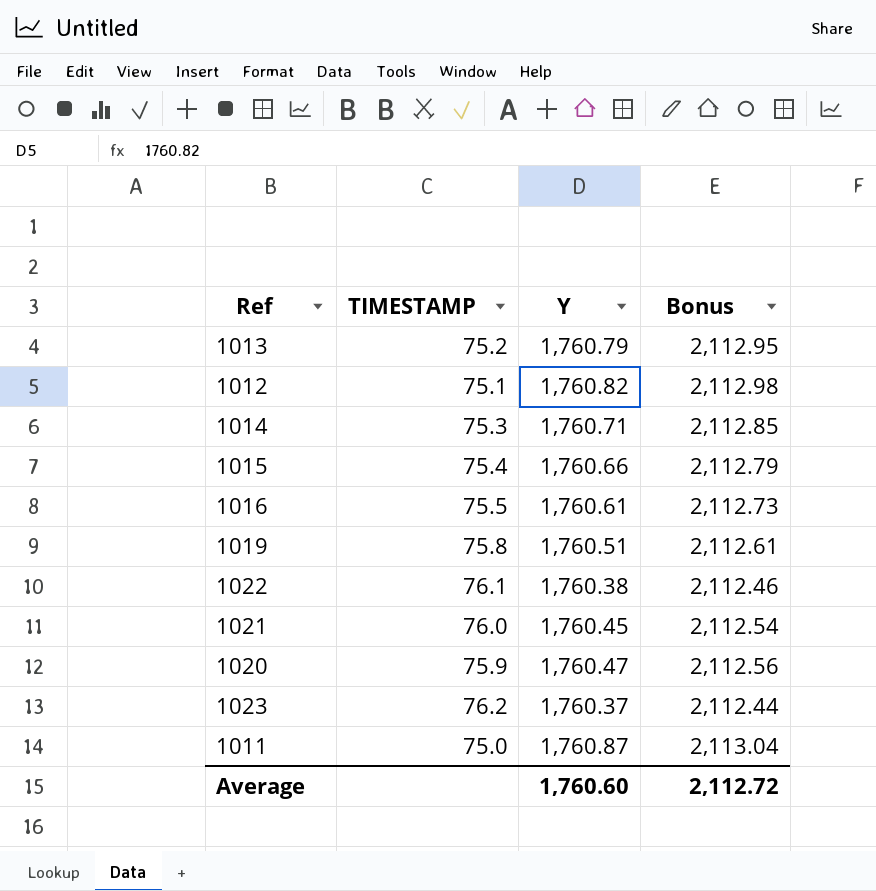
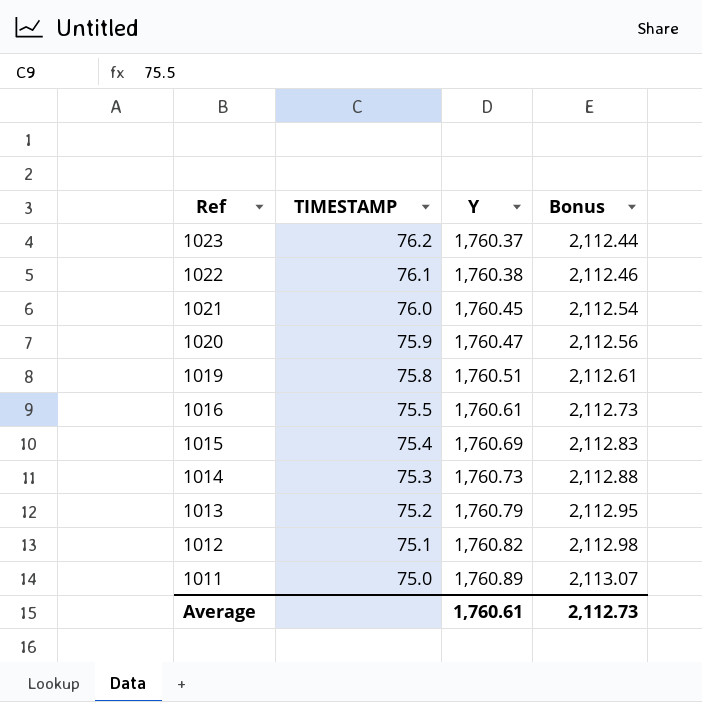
row order: none -> Ref descending
1015 | Y: 1,760.66 -> 1,760.69
1015 | Bonus: 2,112.79 -> 2,112.83
1014 | Y: 1,760.71 -> 1,760.73
1014 | Bonus: 2,112.85 -> 2,112.88
1011 | Y: 1,760.87 -> 1,760.89
1011 | Bonus: 2,113.04 -> 2,113.07
Average | Y: 1,760.60 -> 1,760.61
Average | Bonus: 2,112.72 -> 2,112.73

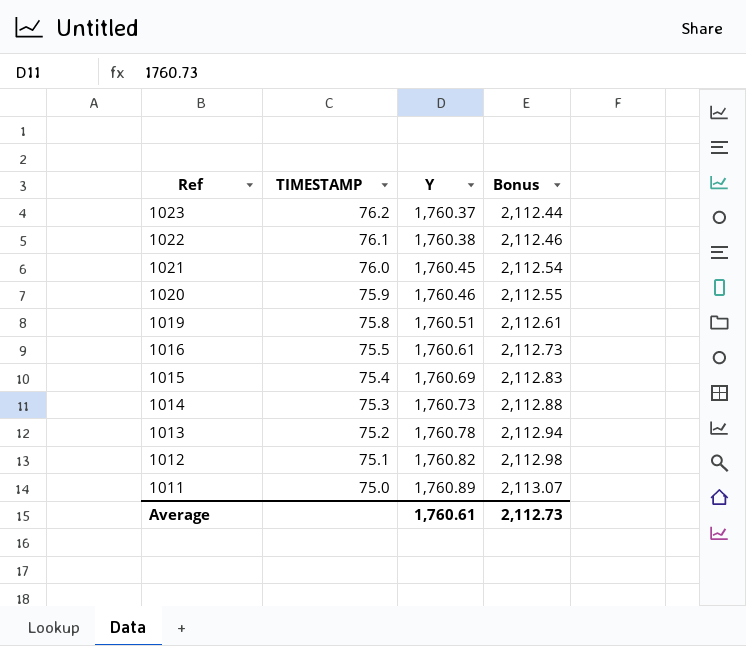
1020 | Y: 1,760.47 -> 1,760.46
1020 | Bonus: 2,112.56 -> 2,112.55
1013 | Y: 1,760.79 -> 1,760.78
1013 | Bonus: 2,112.95 -> 2,112.94

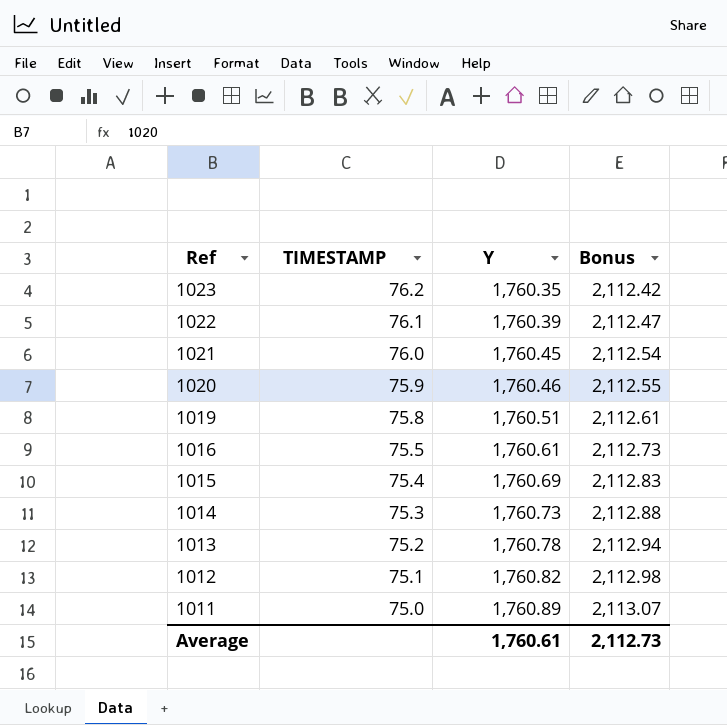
1023 | Y: 1,760.37 -> 1,760.35
1023 | Bonus: 2,112.44 -> 2,112.42
1022 | Y: 1,760.38 -> 1,760.39
1022 | Bonus: 2,112.46 -> 2,112.47

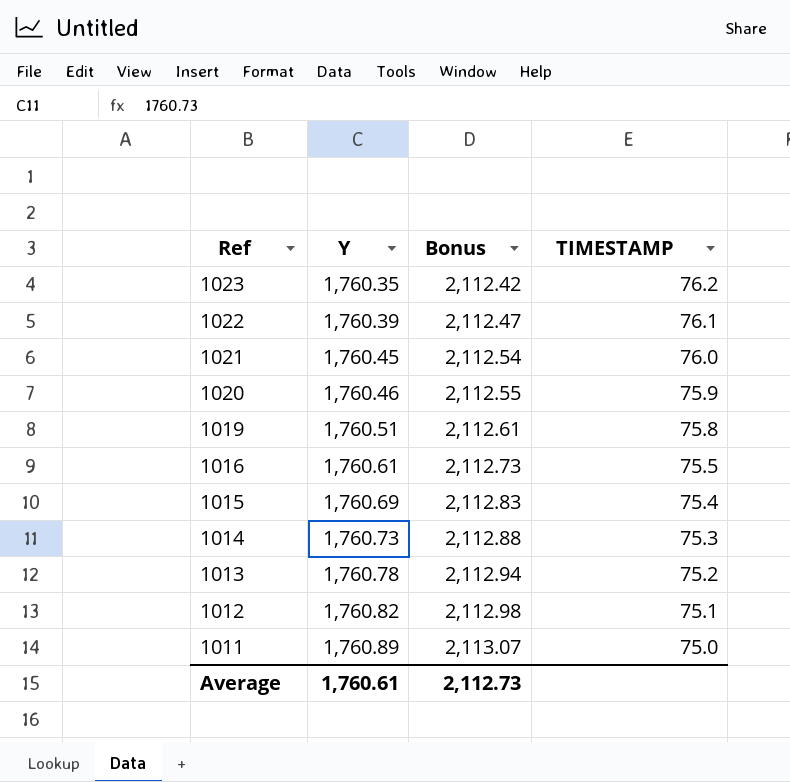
column TIMESTAMP | position: 2 -> 4

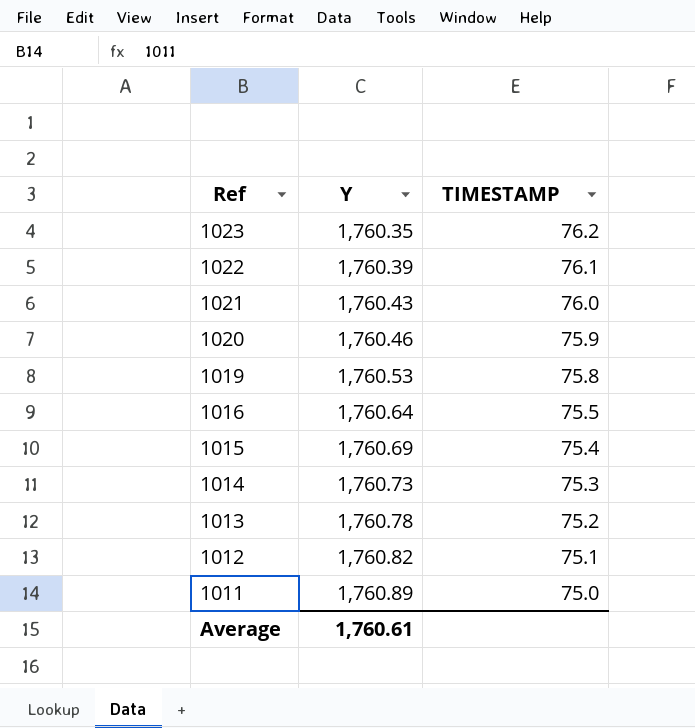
column Bonus | formula: [Y] * 1.2 -> none
1021 | Y: 1,760.45 -> 1,760.43
1019 | Y: 1,760.51 -> 1,760.53
1016 | Y: 1,760.61 -> 1,760.64

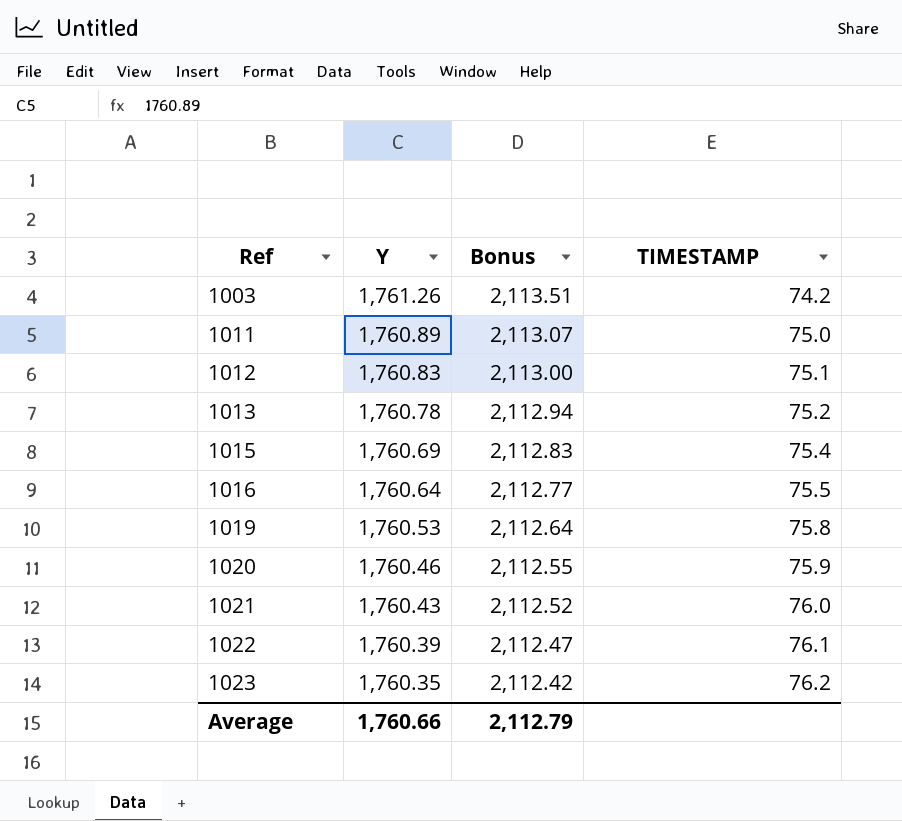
row order: Ref descending -> Ref ascending
column Bonus | formula: none -> [Y] * 1.2
row 1014: 1,760.73 | 75.3 -> none
row 1003: none -> 1,761.26 | 2,113.51 | 74.2
1012 | Y: 1,760.82 -> 1,760.83
Average | Y: 1,760.61 -> 1,760.66

